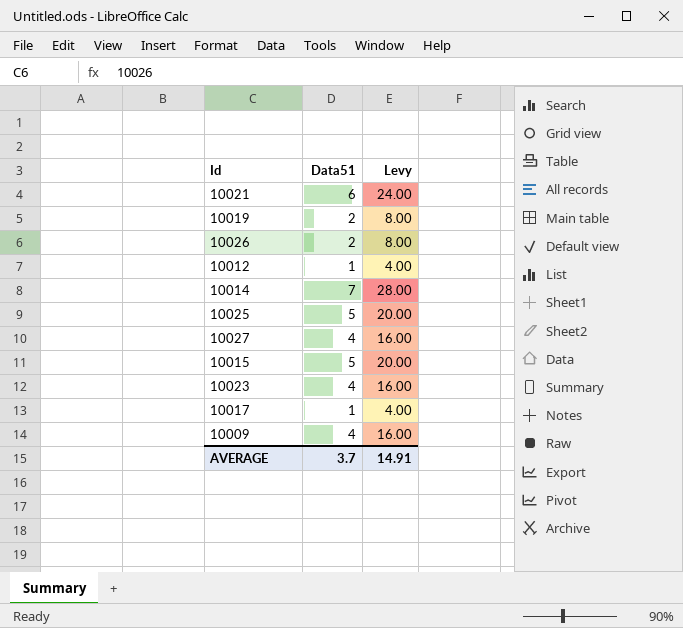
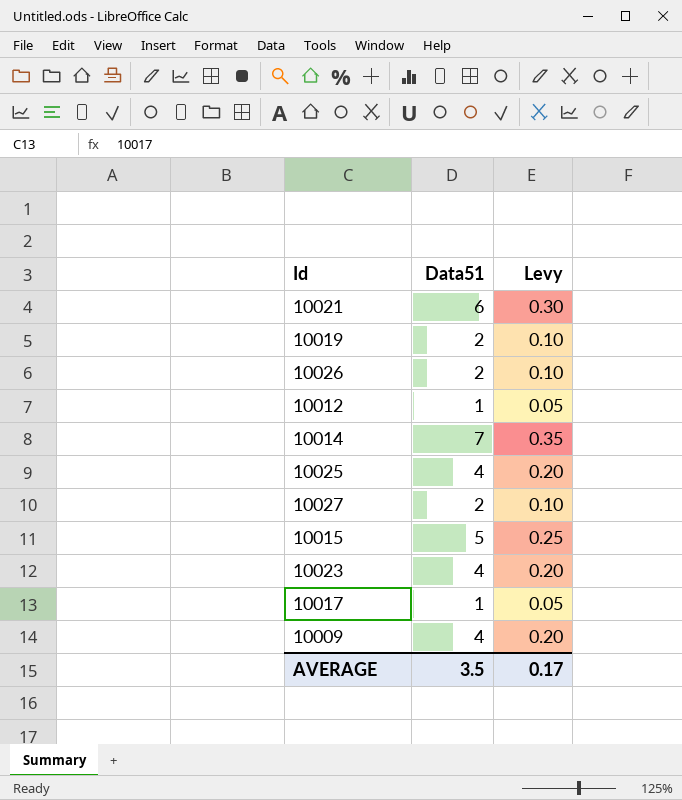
column Levy | formula: [Data51] * 4 -> [Data51] * 0.05
10025 | Data51: 5 -> 4
10027 | Data51: 4 -> 2
AVERAGE | Data51: 3.7 -> 3.5
AVERAGE | Levy: 14.91 -> 0.17

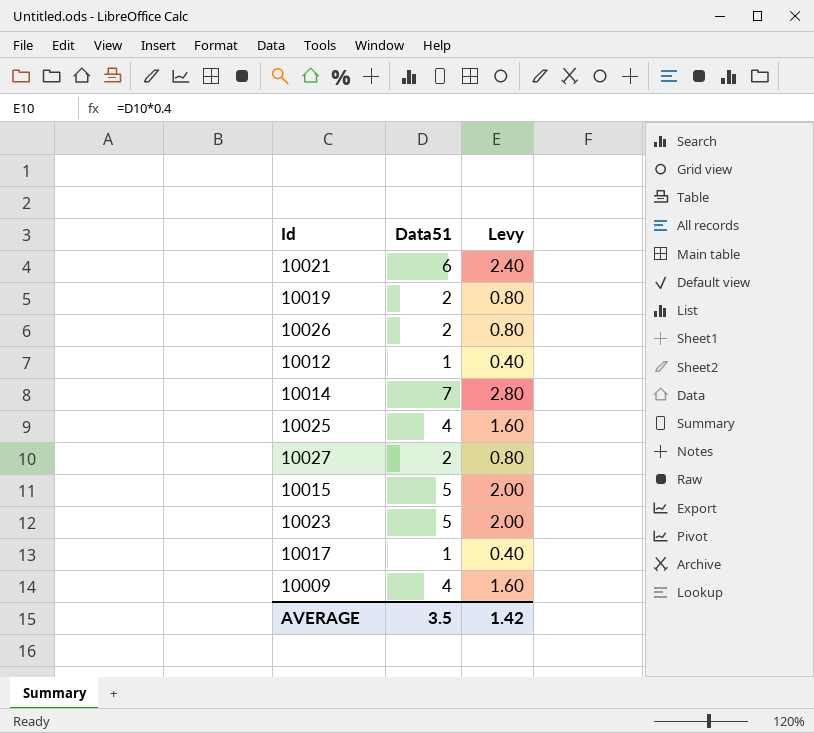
column Levy | formula: [Data51] * 0.05 -> [Data51] * 0.4
10023 | Data51: 4 -> 5
AVERAGE | Levy: 0.17 -> 1.42

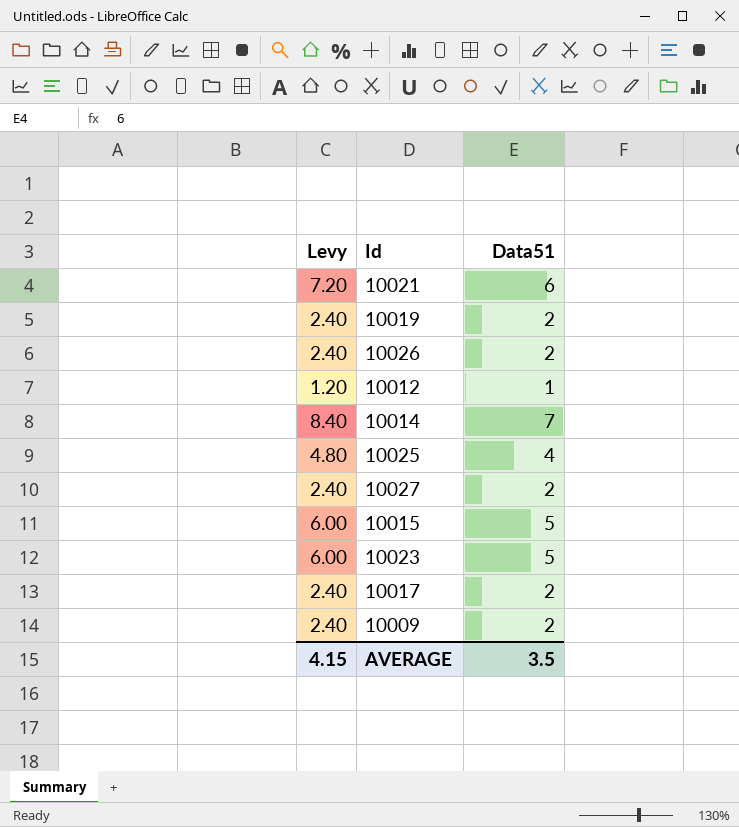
column Levy | formula: [Data51] * 0.4 -> [Data51] * 1.2
column Levy | position: 3 -> 1
10017 | Data51: 1 -> 2
10009 | Data51: 4 -> 2
AVERAGE | Levy: 1.42 -> 4.15

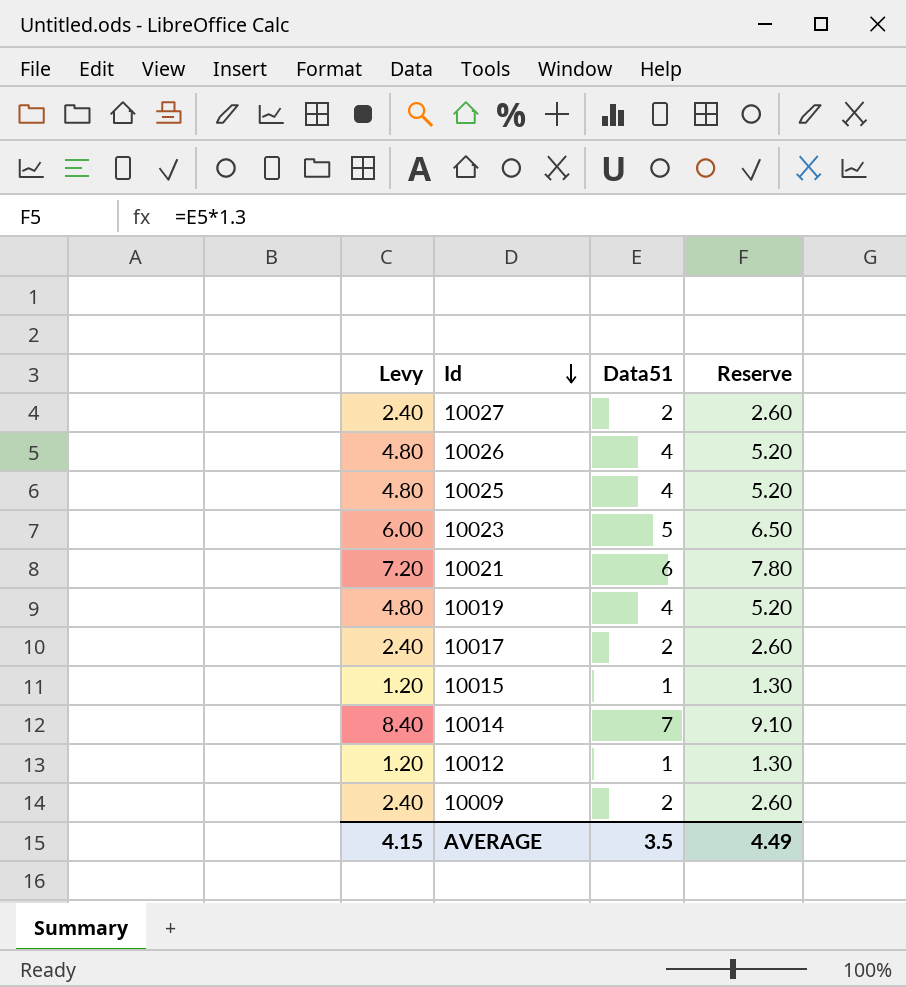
row order: none -> Id descending
column Reserve | formula: none -> [Data51] * 1.3
10026 | Levy: 2.40 -> 4.80
10026 | Data51: 2 -> 4
10019 | Levy: 2.40 -> 4.80
10019 | Data51: 2 -> 4
10015 | Levy: 6.00 -> 1.20
10015 | Data51: 5 -> 1

